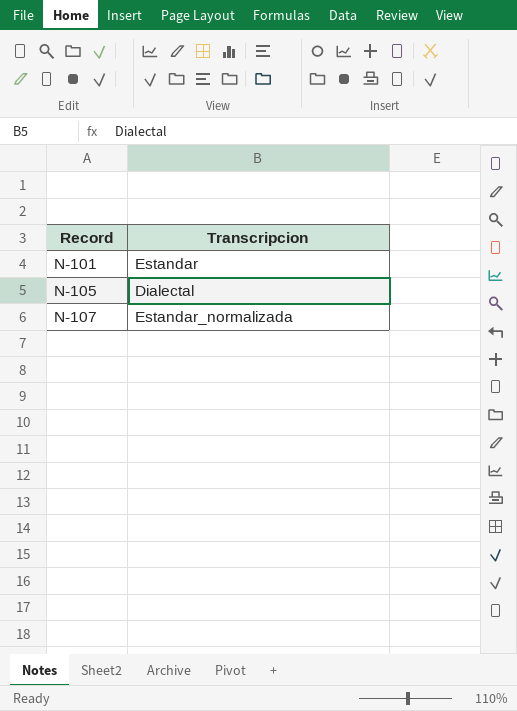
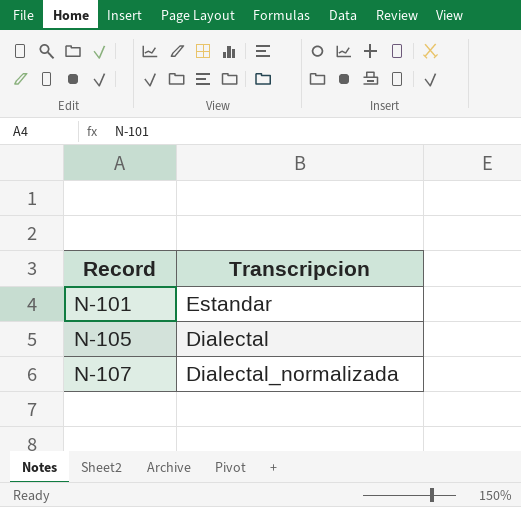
N-107 | Transcripcion: Estandar_normalizada -> Dialectal_normalizada

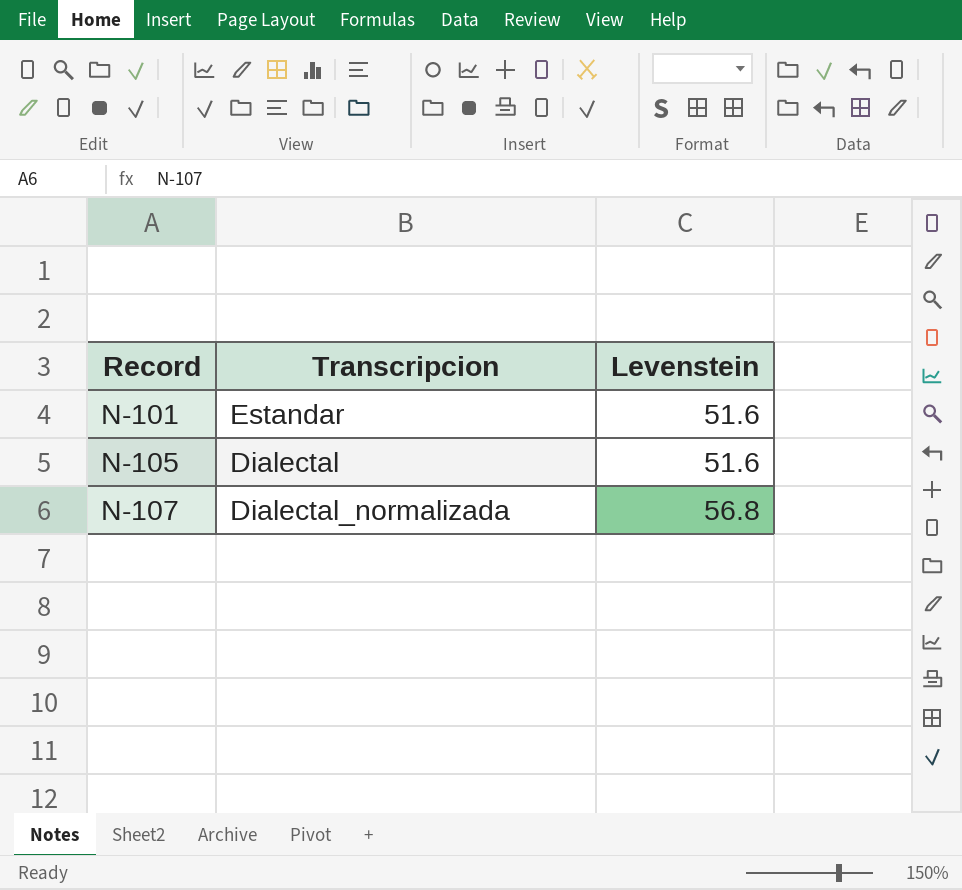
column Levenstein | position: none -> 3

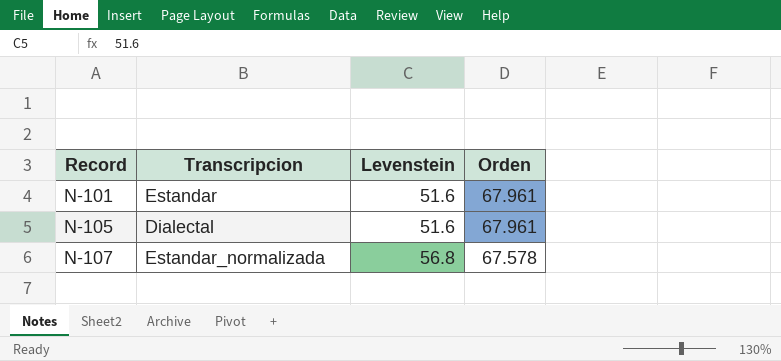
column Orden | position: none -> 4
N-107 | Transcripcion: Dialectal_normalizada -> Estandar_normalizada

